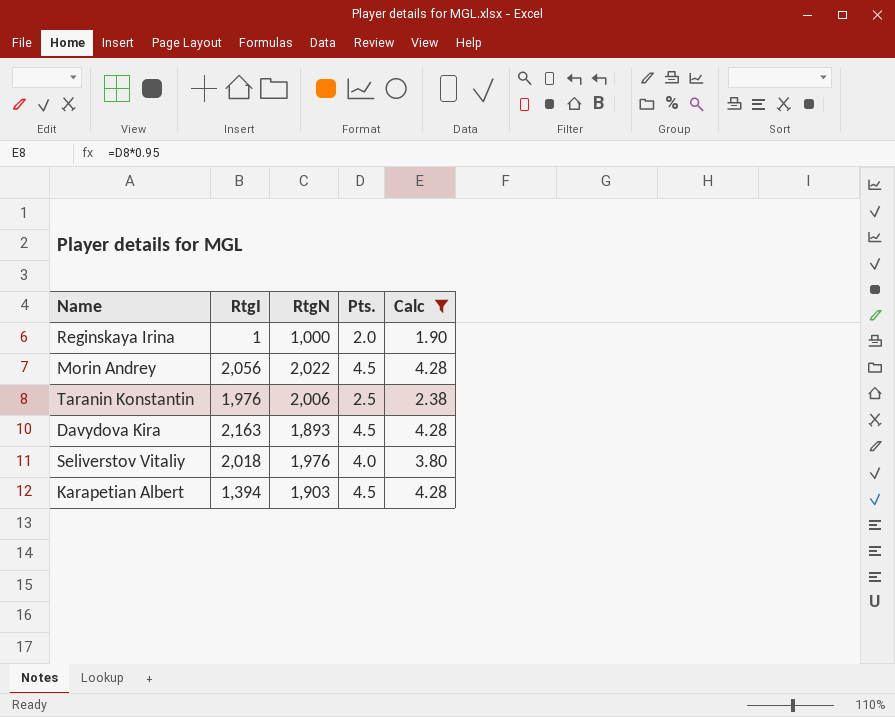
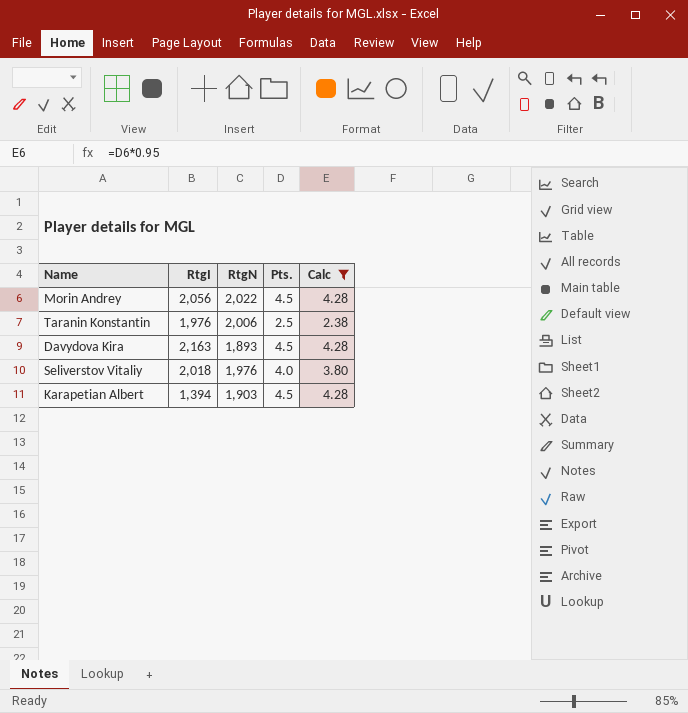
row Reginskaya Irina: 1 | 1,000 | 2.0 | 1.90 -> none

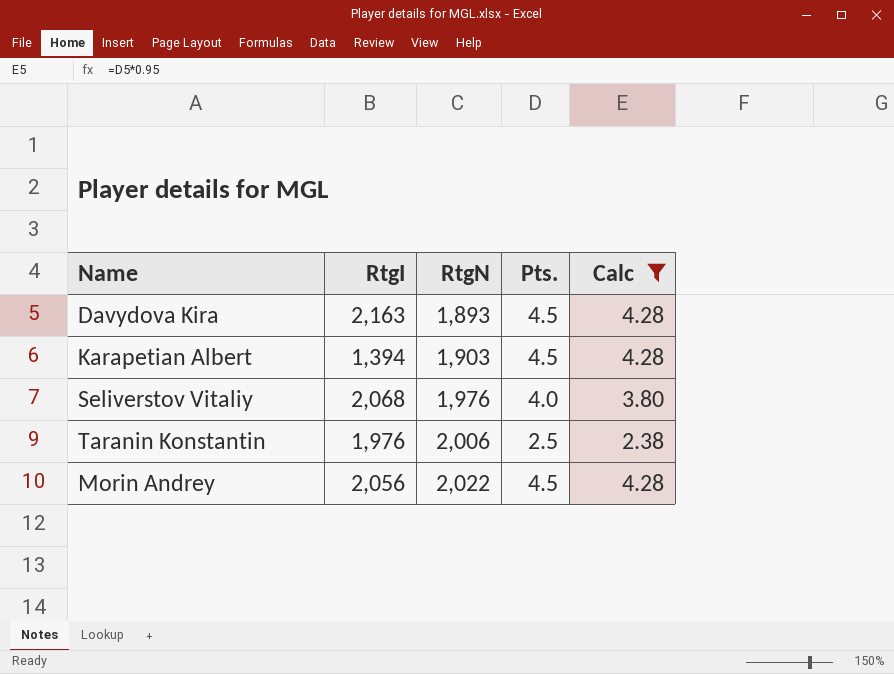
row order: none -> RtgN ascending
Seliverstov Vitaliy | RtgI: 2,018 -> 2,068

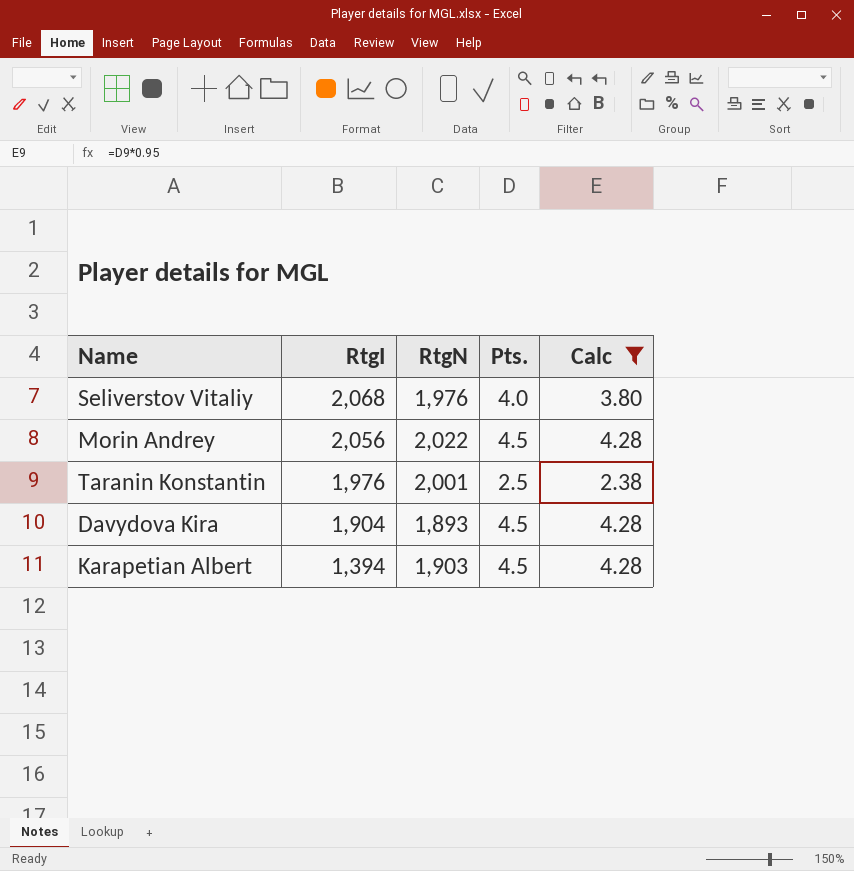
row order: RtgN ascending -> RtgI descending
Taranin Konstantin | RtgN: 2,006 -> 2,001
Davydova Kira | RtgI: 2,163 -> 1,904

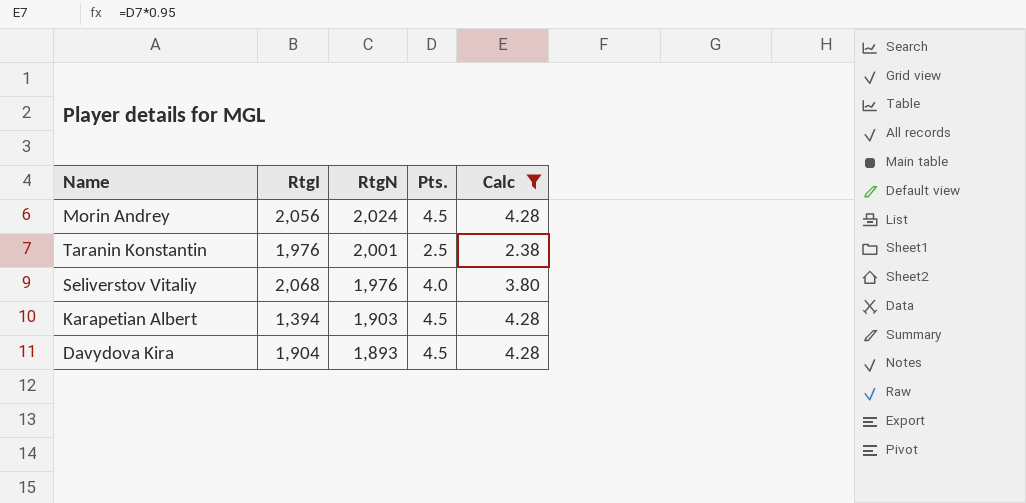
row order: RtgI descending -> RtgN descending
Morin Andrey | RtgN: 2,022 -> 2,024

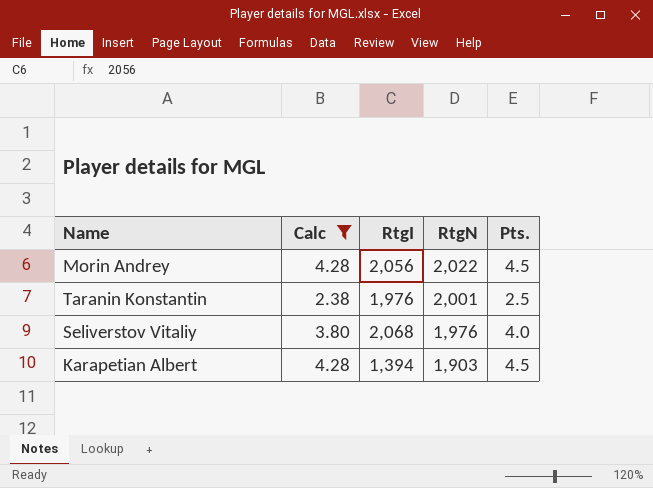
column Calc | position: 5 -> 2
row Davydova Kira: 1,904 | 1,893 | 4.5 | 4.28 -> none
Morin Andrey | RtgN: 2,024 -> 2,022

